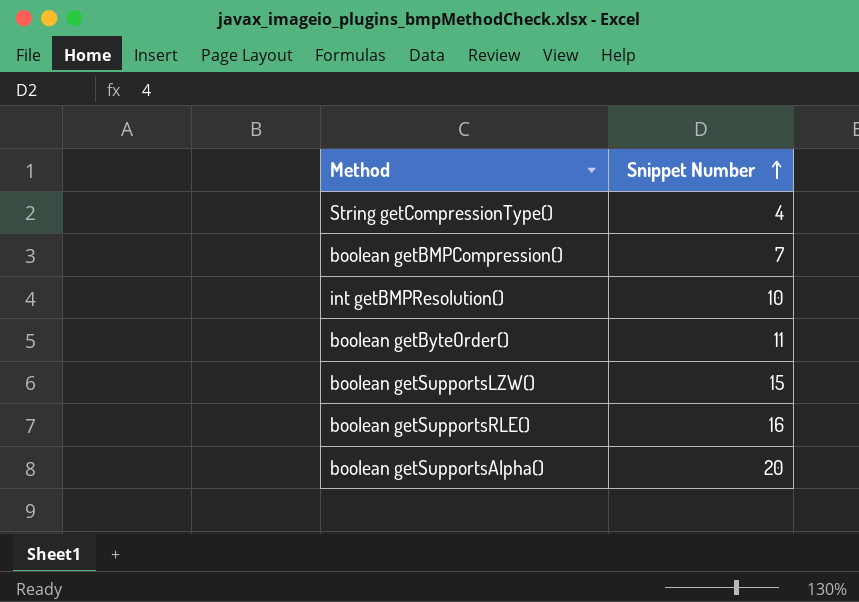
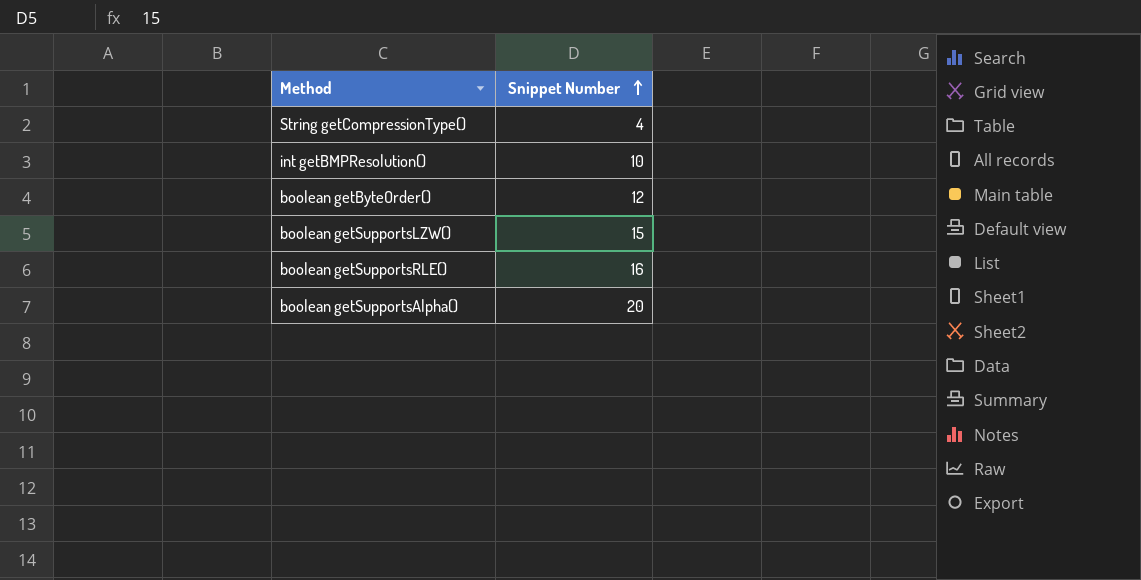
row boolean getBMPCompression(): 7 -> none
boolean getByteOrder() | Snippet Number: 11 -> 12

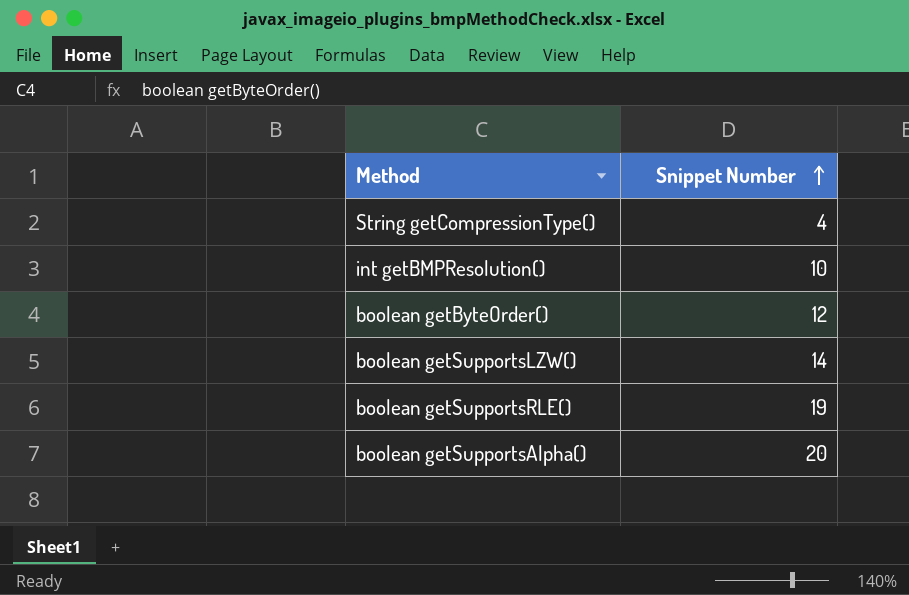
boolean getSupportsLZW() | Snippet Number: 15 -> 14
boolean getSupportsRLE() | Snippet Number: 16 -> 19

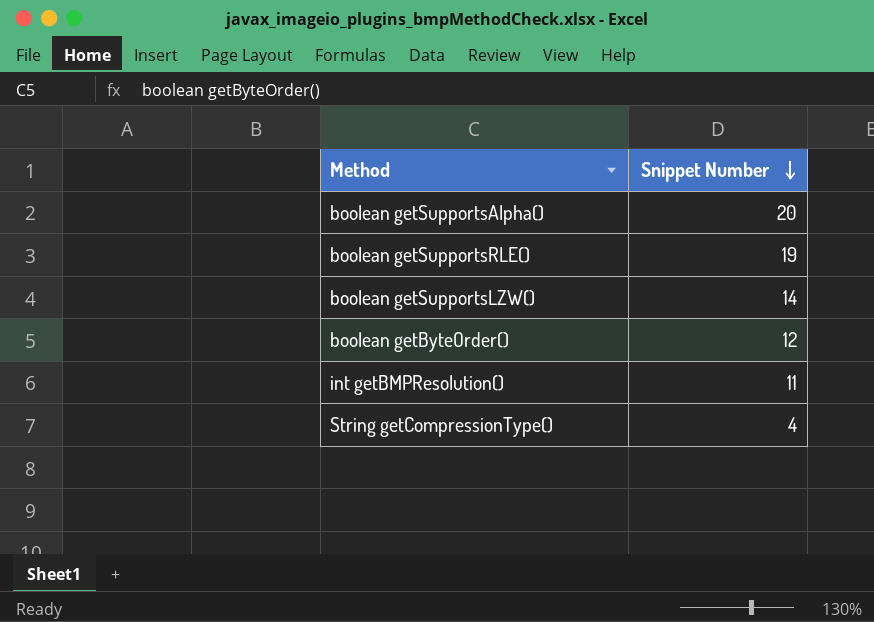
row order: Snippet Number ascending -> Snippet Number descending
int getBMPResolution() | Snippet Number: 10 -> 11

